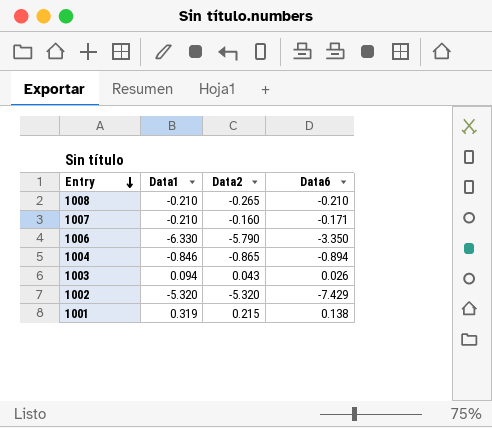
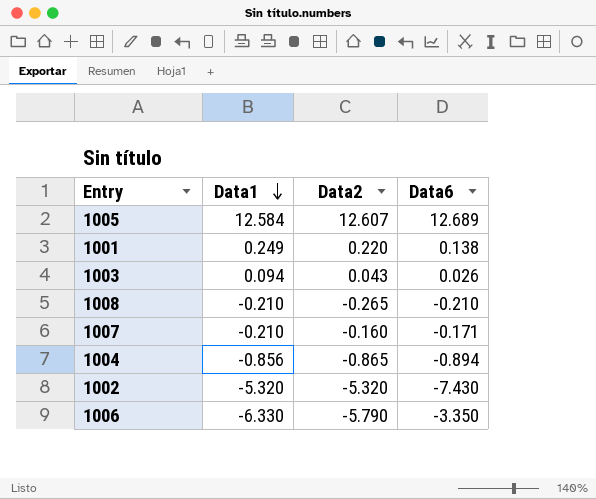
row order: Entry descending -> Data1 descending
row 1005: none -> 12.584 | 12.607 | 12.689
1001 | Data1: 0.319 -> 0.249
1001 | Data2: 0.215 -> 0.220
1004 | Data1: -0.846 -> -0.856
1002 | Data6: -7.429 -> -7.430

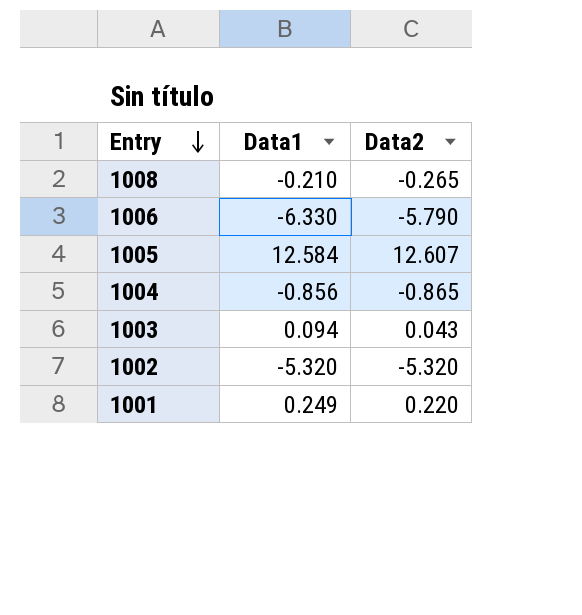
row order: Data1 descending -> Entry descending
column Data6 | position: 4 -> none
row 1007: -0.210 | -0.160 | -0.171 -> none

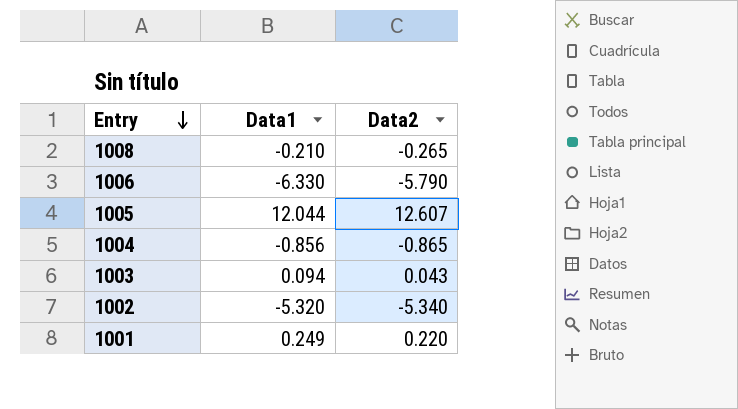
1005 | Data1: 12.584 -> 12.044
1002 | Data2: -5.320 -> -5.340

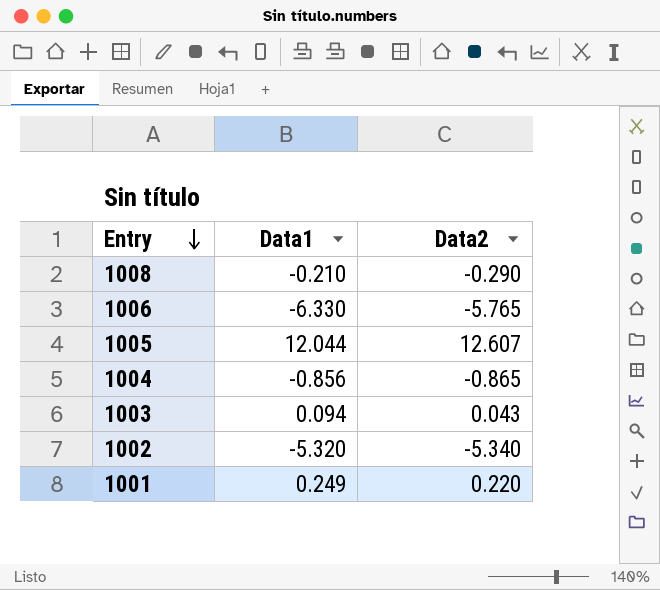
1008 | Data2: -0.265 -> -0.290
1006 | Data2: -5.790 -> -5.765

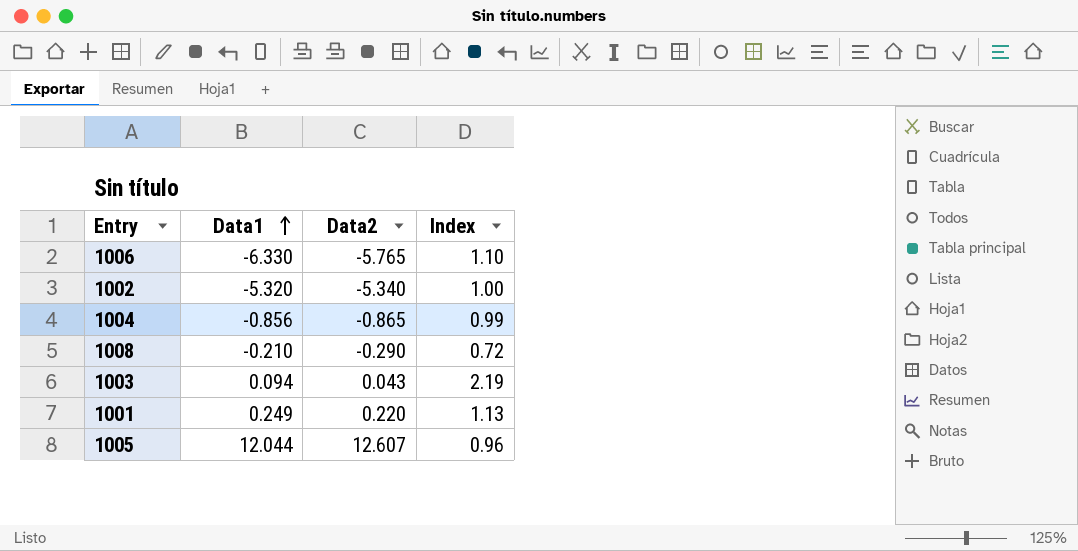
row order: Entry descending -> Data1 ascending
column Index | formula: none -> [Data1] / [Data2]

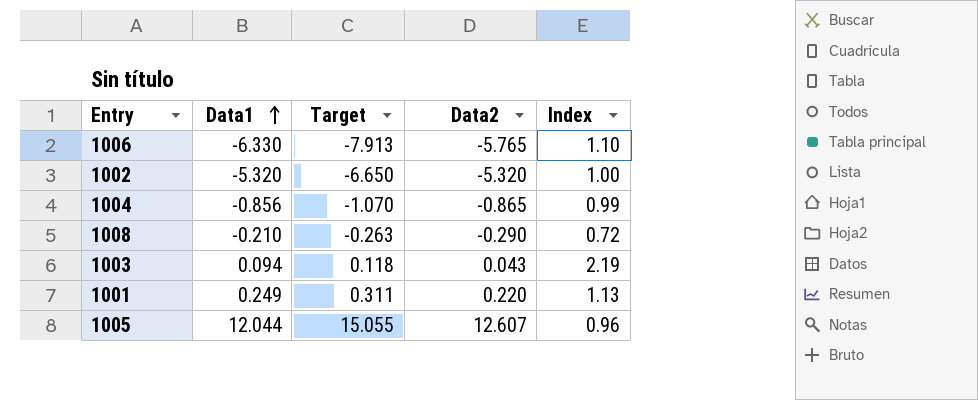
column Target | formula: none -> [Data1] * 1.25
1002 | Data2: -5.340 -> -5.320

